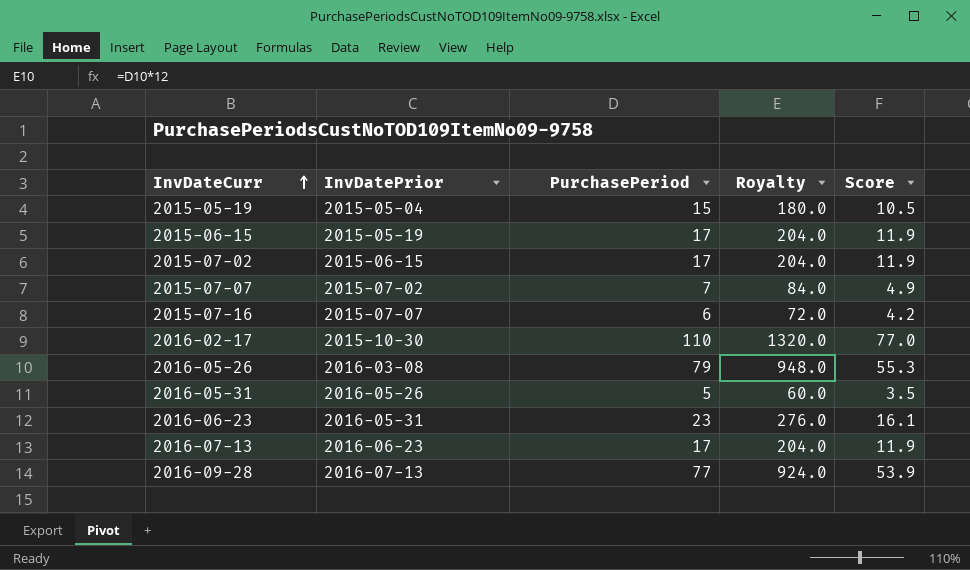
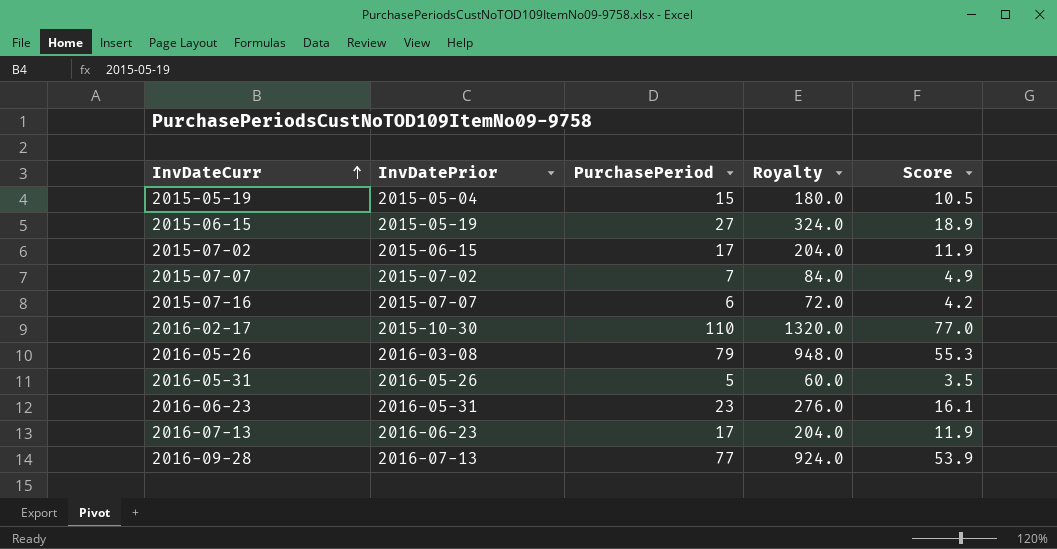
2015-06-15 | PurchasePeriod: 17 -> 27
2015-06-15 | Royalty: 204.0 -> 324.0
2015-06-15 | Score: 11.9 -> 18.9

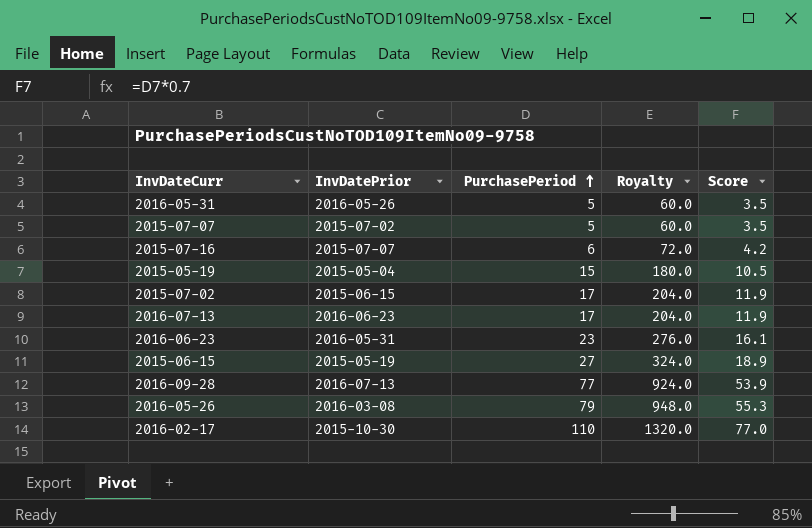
row order: InvDateCurr ascending -> PurchasePeriod ascending
2015-07-07 | PurchasePeriod: 7 -> 5
2015-07-07 | Royalty: 84.0 -> 60.0
2015-07-07 | Score: 4.9 -> 3.5

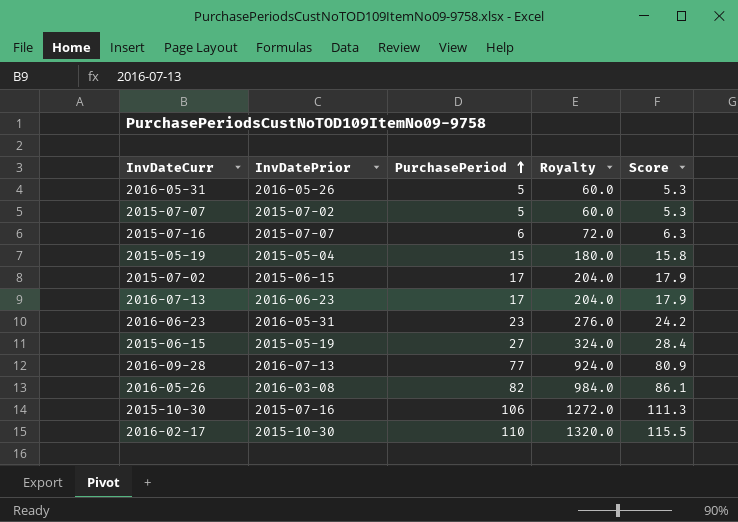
column Score | formula: [PurchasePeriod] * 0.7 -> [PurchasePeriod] * 1.05
2016-05-26 | PurchasePeriod: 79 -> 82
2016-05-26 | Royalty: 948.0 -> 984.0
row 2015-10-30: none -> 2015-07-16 | 106 | 1272.0 | 111.3

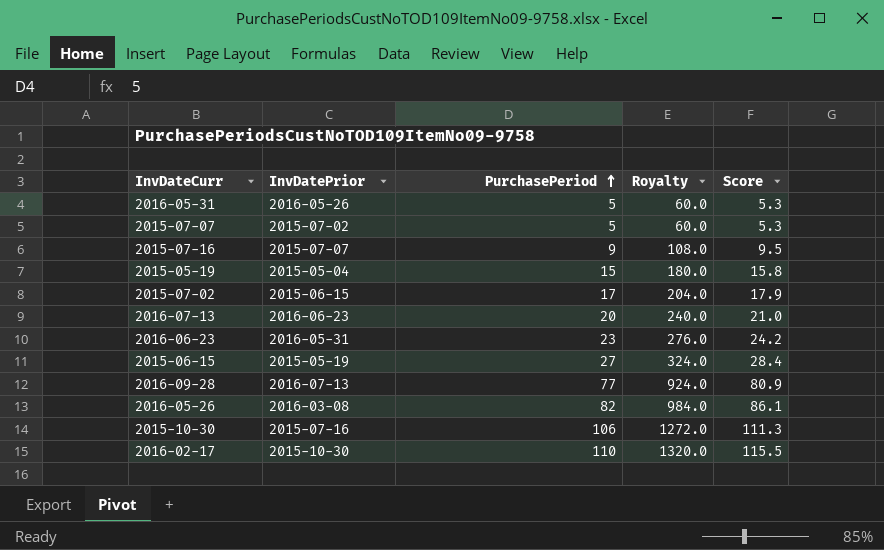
2015-07-16 | PurchasePeriod: 6 -> 9
2015-07-16 | Royalty: 72.0 -> 108.0
2015-07-16 | Score: 6.3 -> 9.5
2016-07-13 | PurchasePeriod: 17 -> 20
2016-07-13 | Royalty: 204.0 -> 240.0
2016-07-13 | Score: 17.9 -> 21.0

